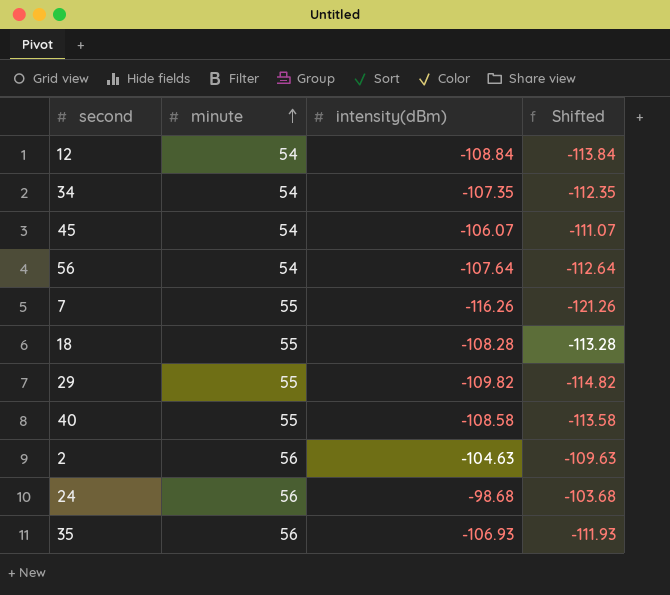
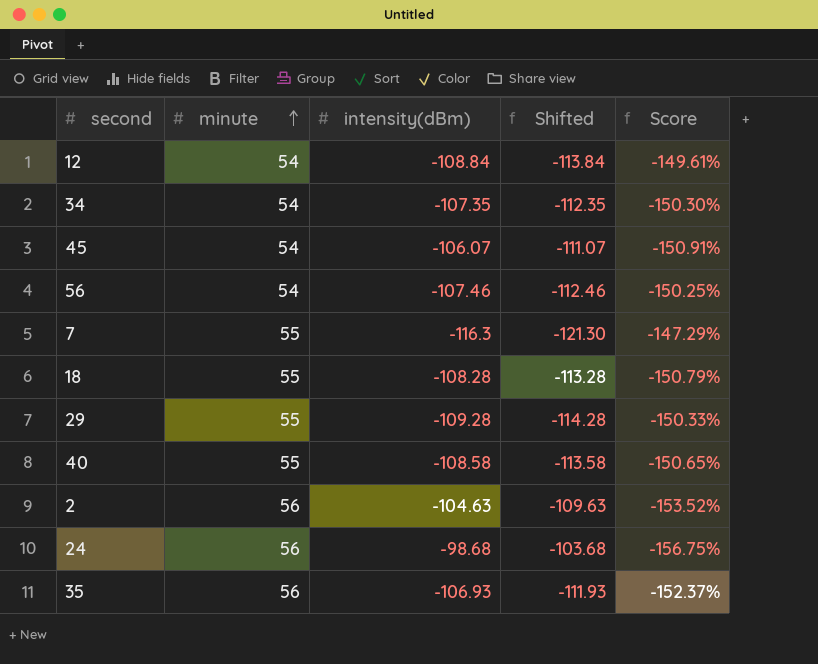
column Score | formula: none -> ([minute] - [intensity(dBm)]) / [intensity(dBm)]
56 | intensity(dBm): -107.64 -> -107.46
56 | Shifted: -112.64 -> -112.46
7 | intensity(dBm): -116.26 -> -116.3
7 | Shifted: -121.26 -> -121.30
29 | intensity(dBm): -109.82 -> -109.28
29 | Shifted: -114.82 -> -114.28

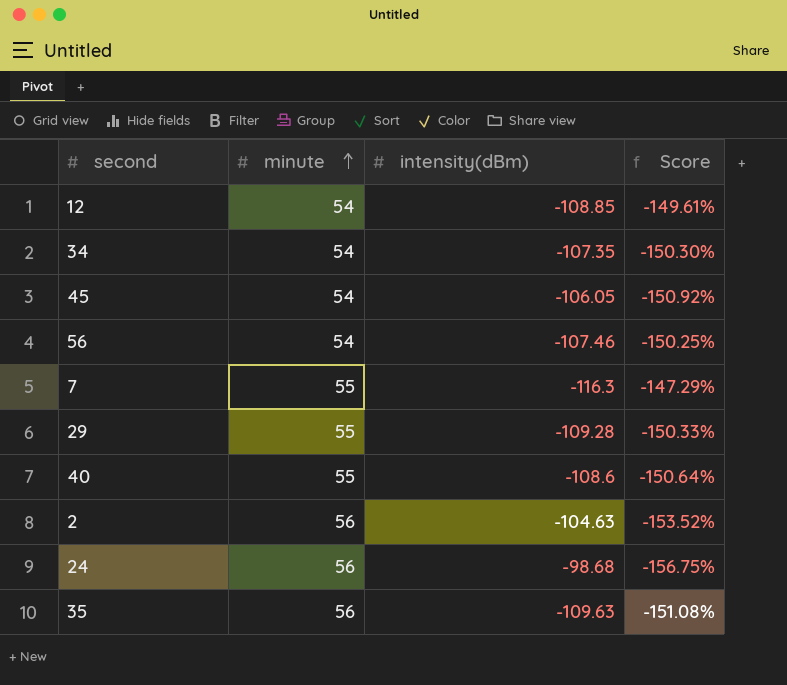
column Shifted | formula: [intensity(dBm)] - 5 -> none
row 18: 55 | -108.28 | -113.28 | -150.79% -> none
12 | intensity(dBm): -108.84 -> -108.85
45 | intensity(dBm): -106.07 -> -106.05
45 | Score: -150.91% -> -150.92%
40 | intensity(dBm): -108.58 -> -108.6
40 | Score: -150.65% -> -150.64%
35 | intensity(dBm): -106.93 -> -109.63
35 | Score: -152.37% -> -151.08%

